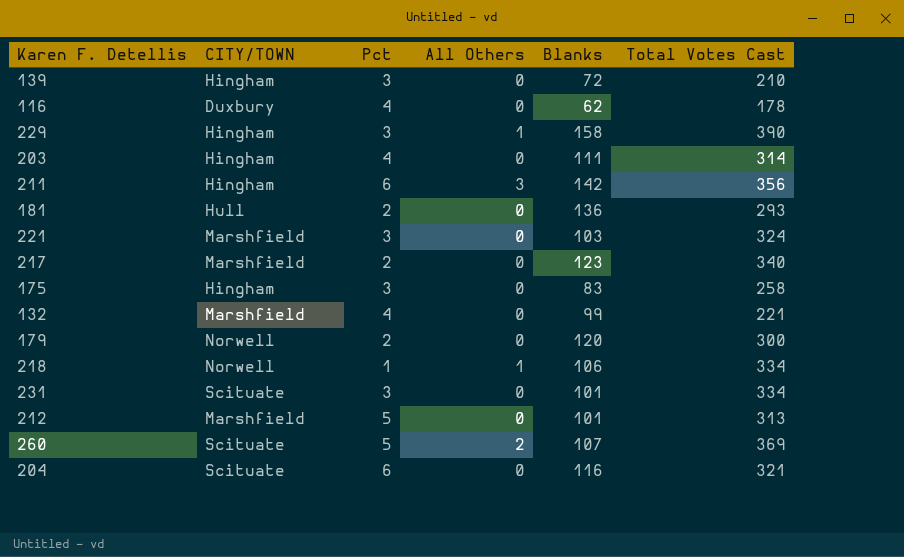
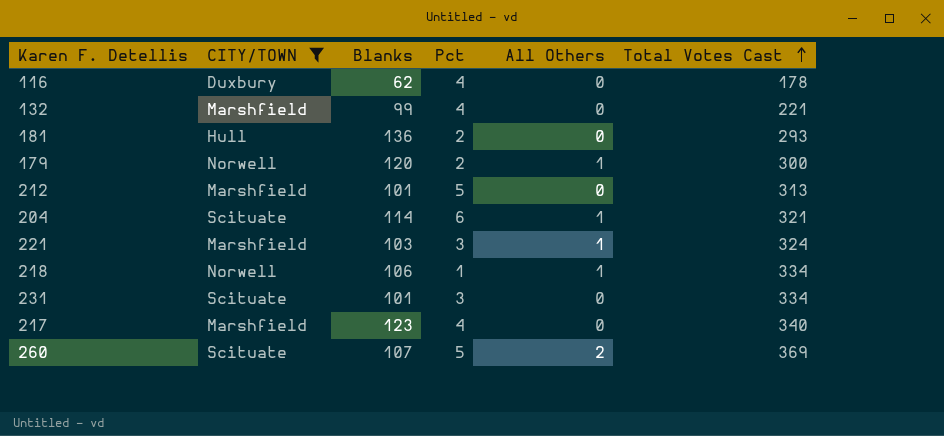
filter: none -> CITY/TOWN != Hingham
row order: none -> Total Votes Cast ascending
column Blanks | position: 5 -> 3
179 | All Others: 0 -> 1
204 | Blanks: 116 -> 114
204 | All Others: 0 -> 1
221 | All Others: 0 -> 1
217 | Pct: 2 -> 4

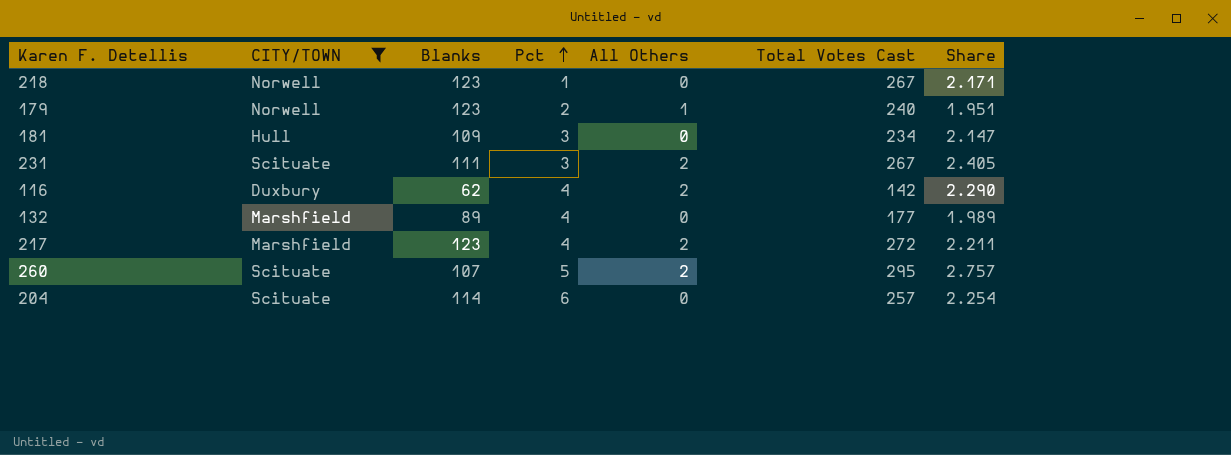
row order: Total Votes Cast ascending -> Pct ascending
column Share | formula: none -> [Total Votes Cast] / [Blanks]
row 212: Marshfield | 101 | 5 | 0 | 313 -> none
row 221: Marshfield | 103 | 3 | 1 | 324 -> none
218 | Blanks: 106 -> 123
218 | All Others: 1 -> 0
218 | Total Votes Cast: 334 -> 267
179 | Blanks: 120 -> 123
179 | Total Votes Cast: 300 -> 240
181 | Blanks: 136 -> 109
181 | Pct: 2 -> 3
181 | Total Votes Cast: 293 -> 234
231 | Blanks: 101 -> 111
231 | All Others: 0 -> 2
231 | Total Votes Cast: 334 -> 267
116 | All Others: 0 -> 2
116 | Total Votes Cast: 178 -> 142
132 | Blanks: 99 -> 89
132 | Total Votes Cast: 221 -> 177
217 | All Others: 0 -> 2
217 | Total Votes Cast: 340 -> 272
260 | Total Votes Cast: 369 -> 295
204 | All Others: 1 -> 0
204 | Total Votes Cast: 321 -> 257

